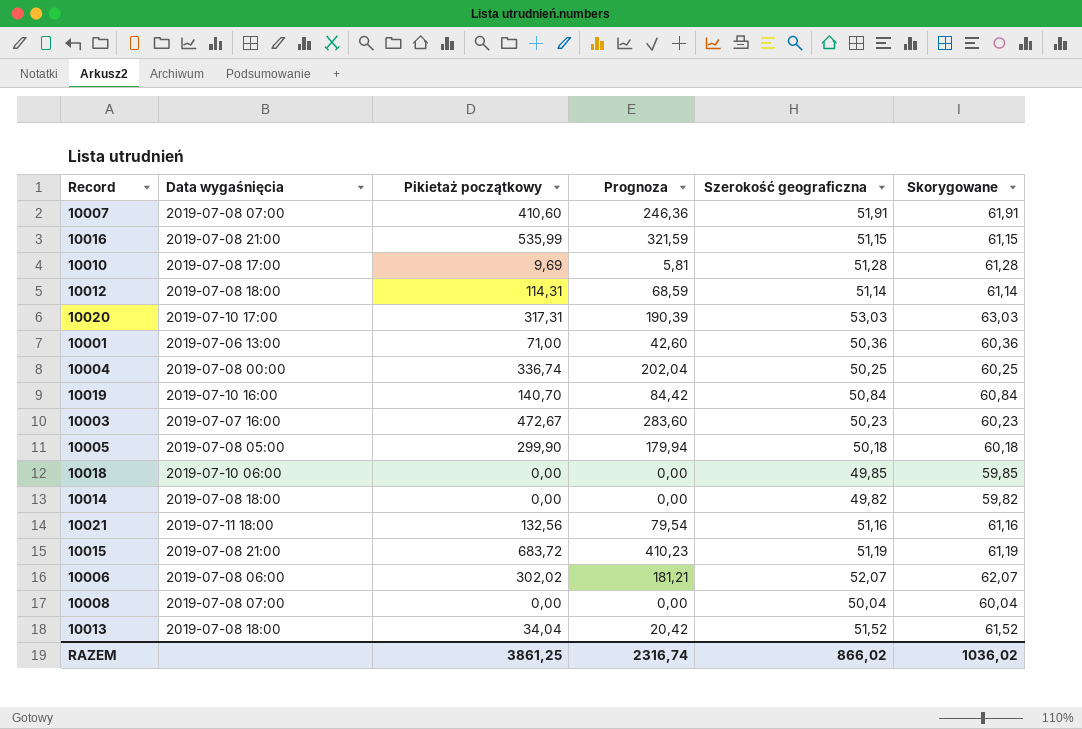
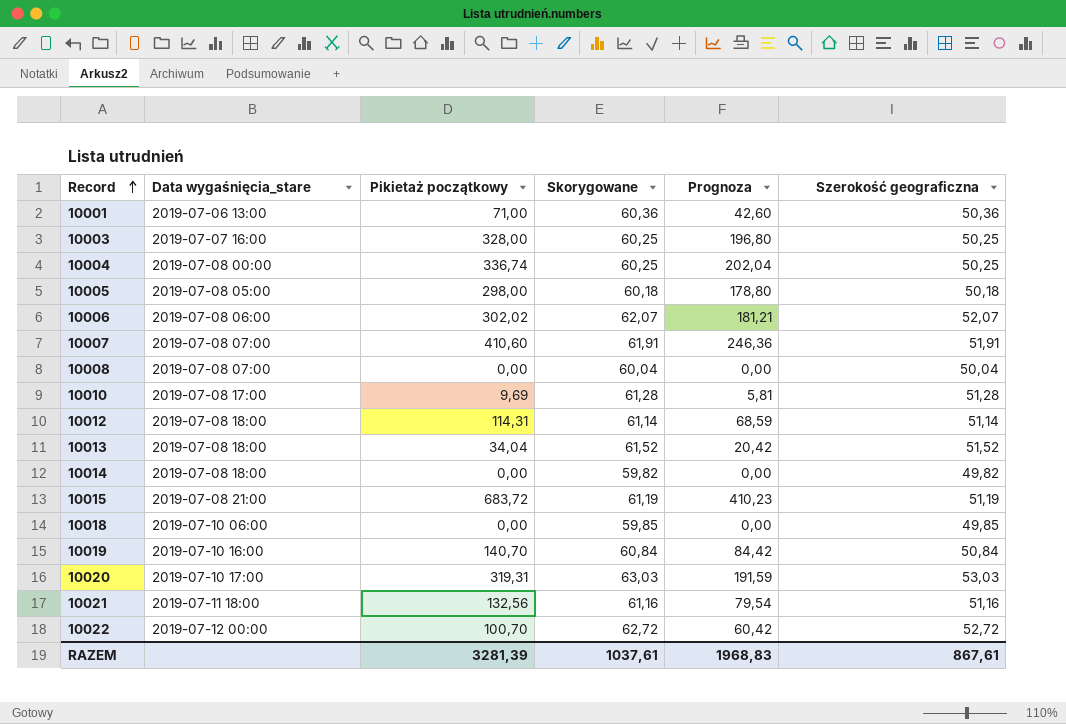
row order: none -> Record ascending
column name: Data wygaśnięcia -> Data wygaśnięcia_stare
column Skorygowane | position: 6 -> 4
row 10016: 2019-07-08 21:00 | 535,99 | 321,59 | 51,15 | 61,15 -> none
10003 | Pikietaż początkowy: 472,67 -> 328,00
10003 | Skorygowane: 60,23 -> 60,25
10003 | Prognoza: 283,60 -> 196,80
10003 | Szerokość geograficzna: 50,23 -> 50,25
10005 | Pikietaż początkowy: 299,90 -> 298,00
10005 | Prognoza: 179,94 -> 178,80
10020 | Pikietaż początkowy: 317,31 -> 319,31
10020 | Prognoza: 190,39 -> 191,59
row 10022: none -> 2019-07-12 00:00 | 100,70 | 62,72 | 60,42 | 52,72
RAZEM | Pikietaż początkowy: 3861,25 -> 3281,39
RAZEM | Skorygowane: 1036,02 -> 1037,61
RAZEM | Prognoza: 2316,74 -> 1968,83
RAZEM | Szerokość geograficzna: 866,02 -> 867,61

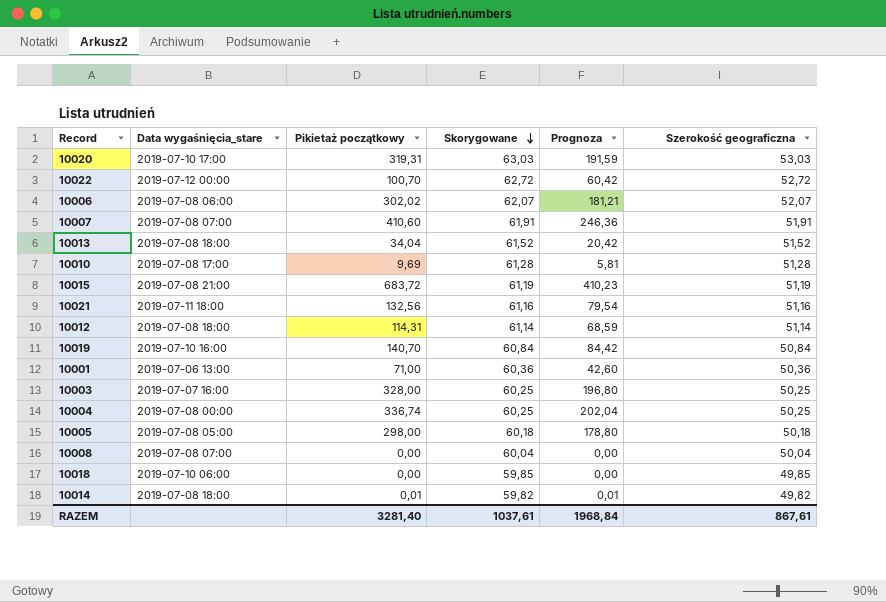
row order: Record ascending -> Skorygowane descending
10014 | Pikietaż początkowy: 0,00 -> 0,01
10014 | Prognoza: 0,00 -> 0,01
RAZEM | Pikietaż początkowy: 3281,39 -> 3281,40
RAZEM | Prognoza: 1968,83 -> 1968,84

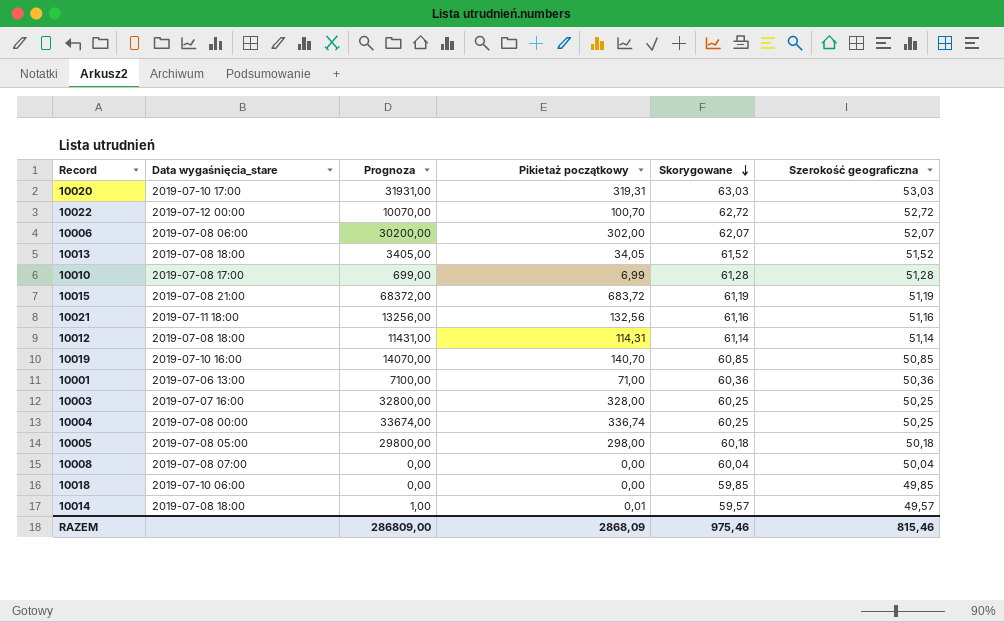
column Prognoza | formula: [Pikietaż początkowy] * 0,6 -> [Pikietaż początkowy] * 100
column Prognoza | position: 5 -> 3
row 10007: 2019-07-08 07:00 | 410,60 | 61,91 | 246,36 | 51,91 -> none
10006 | Pikietaż początkowy: 302,02 -> 302,00
10013 | Pikietaż początkowy: 34,04 -> 34,05
10010 | Pikietaż początkowy: 9,69 -> 6,99
10019 | Skorygowane: 60,84 -> 60,85
10019 | Szerokość geograficzna: 50,84 -> 50,85
10014 | Skorygowane: 59,82 -> 59,57
10014 | Szerokość geograficzna: 49,82 -> 49,57
RAZEM | Prognoza: 1968,84 -> 286809,00
RAZEM | Pikietaż początkowy: 3281,40 -> 2868,09
RAZEM | Skorygowane: 1037,61 -> 975,46
RAZEM | Szerokość geograficzna: 867,61 -> 815,46

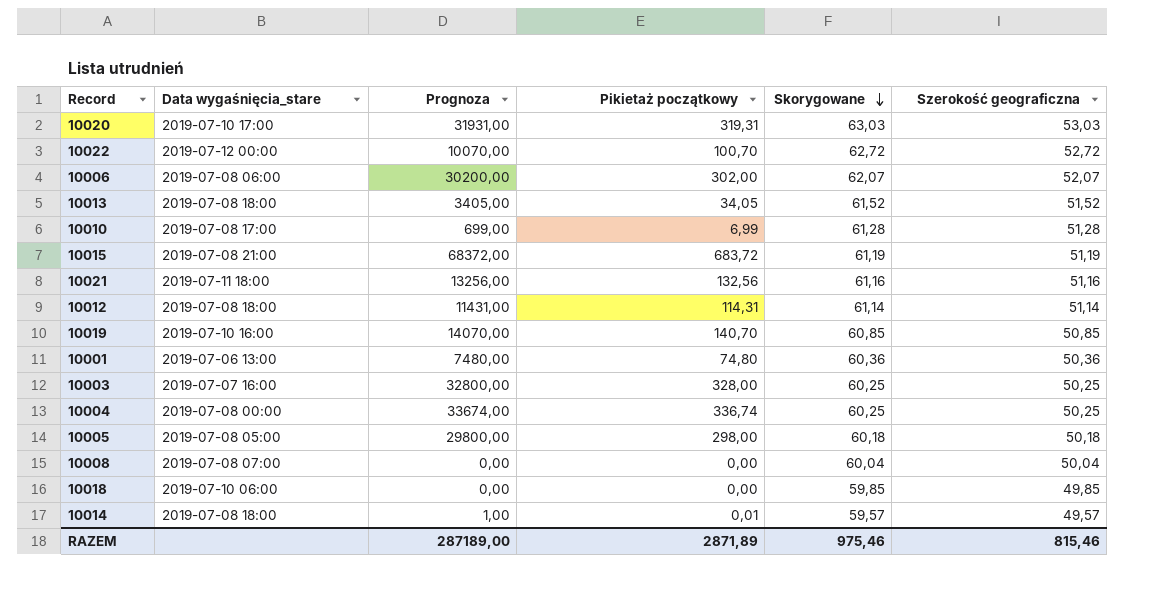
10001 | Prognoza: 7100,00 -> 7480,00
10001 | Pikietaż początkowy: 71,00 -> 74,80
RAZEM | Prognoza: 286809,00 -> 287189,00
RAZEM | Pikietaż początkowy: 2868,09 -> 2871,89

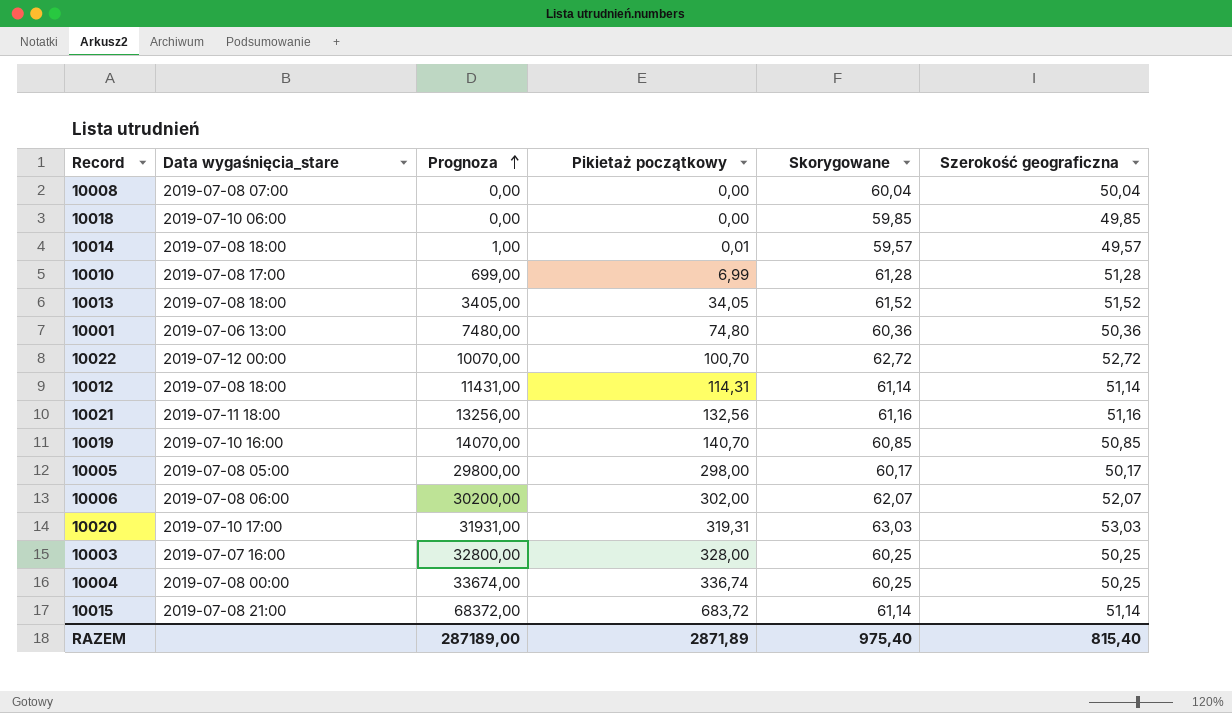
row order: Skorygowane descending -> Prognoza ascending
10005 | Skorygowane: 60,18 -> 60,17
10005 | Szerokość geograficzna: 50,18 -> 50,17
10015 | Skorygowane: 61,19 -> 61,14
10015 | Szerokość geograficzna: 51,19 -> 51,14
RAZEM | Skorygowane: 975,46 -> 975,40
RAZEM | Szerokość geograficzna: 815,46 -> 815,40

